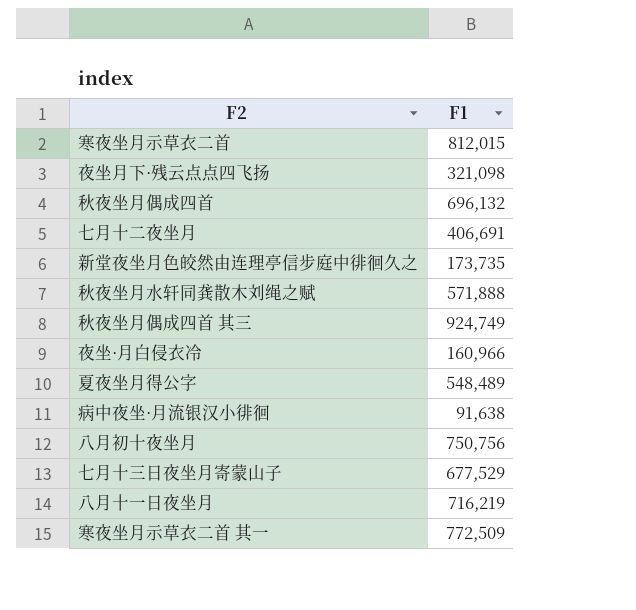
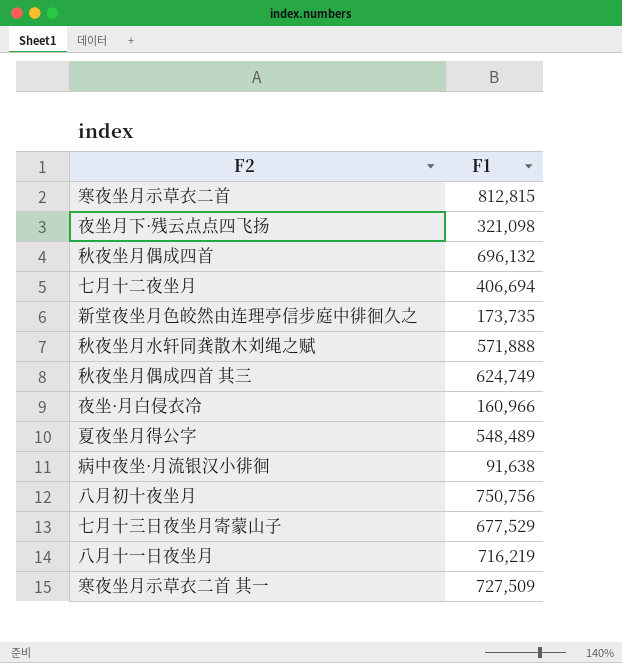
寒夜坐月示草衣二首 | F1: 812,015 -> 812,815
七月十二夜坐月 | F1: 406,691 -> 406,694
秋夜坐月偶成四首 其三 | F1: 924,749 -> 624,749
寒夜坐月示草衣二首 其一 | F1: 772,509 -> 727,509

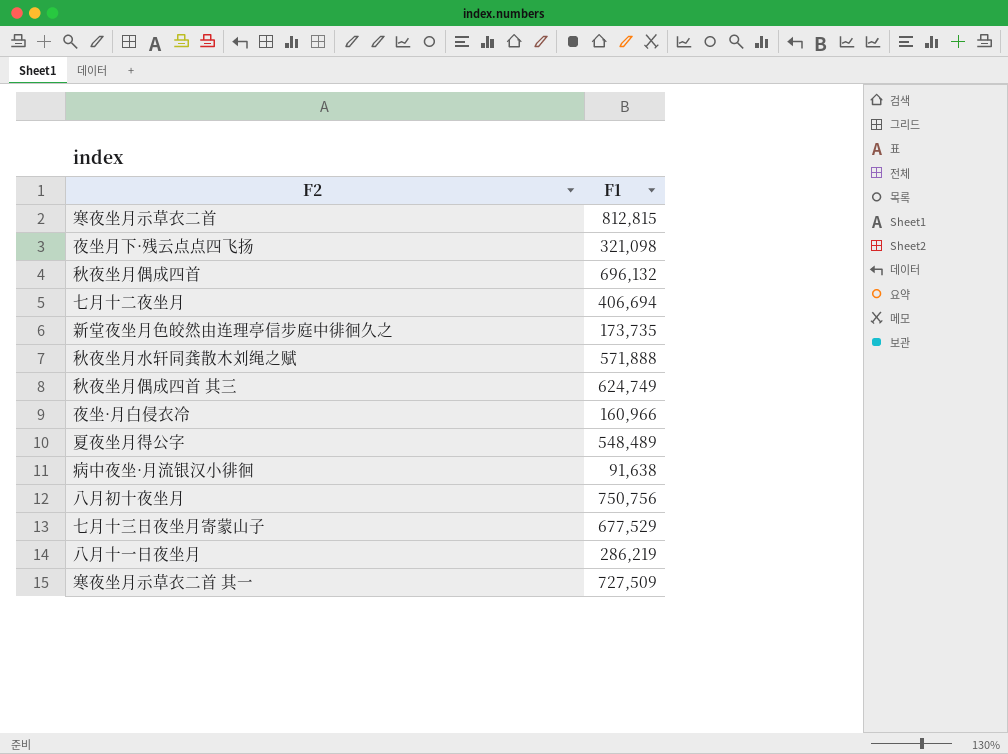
八月十一日夜坐月 | F1: 716,219 -> 286,219

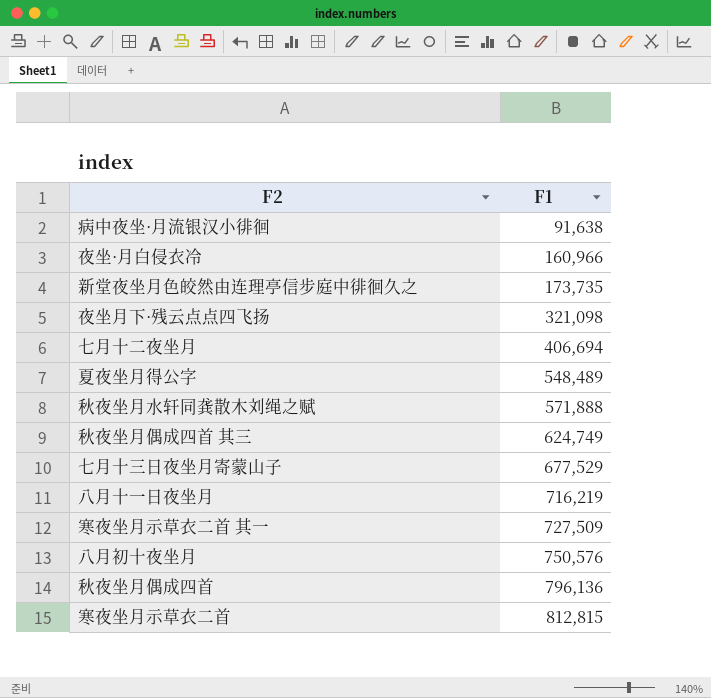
row order: none -> F1 ascending
八月十一日夜坐月 | F1: 286,219 -> 716,219
八月初十夜坐月 | F1: 750,756 -> 750,576
秋夜坐月偶成四首 | F1: 696,132 -> 796,136

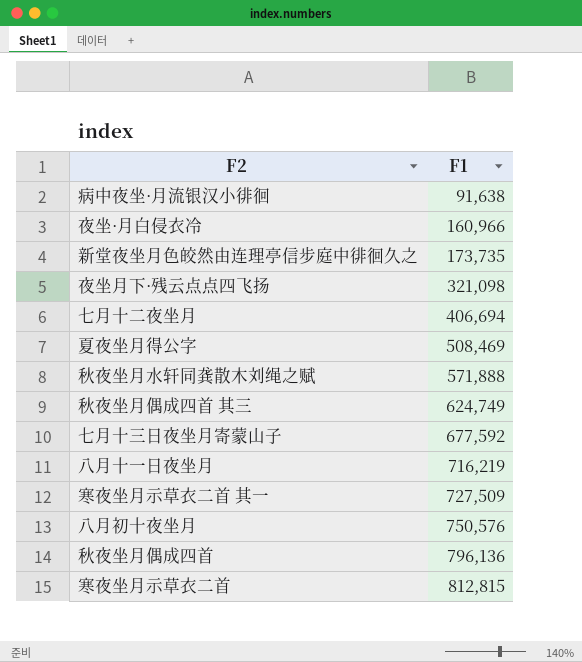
夏夜坐月得公字 | F1: 548,489 -> 508,469
七月十三日夜坐月寄蒙山子 | F1: 677,529 -> 677,592

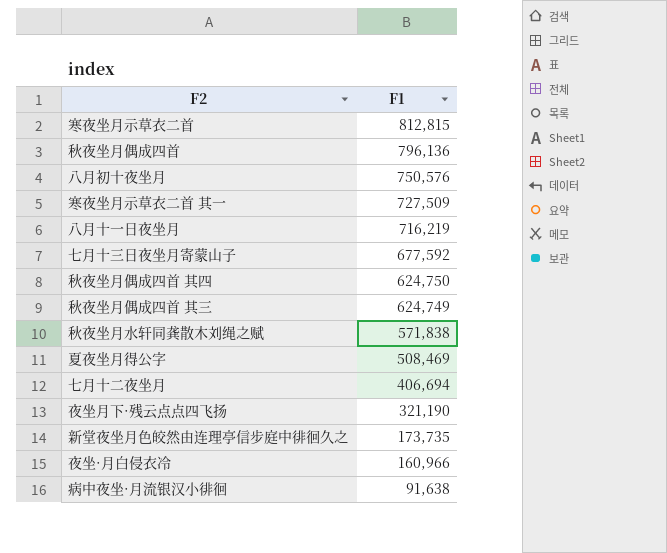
row order: F1 ascending -> F1 descending
row 秋夜坐月偶成四首 其四: none -> 624,750
秋夜坐月水轩同龚散木刘绳之赋 | F1: 571,888 -> 571,838
夜坐月下·残云点点四飞扬 | F1: 321,098 -> 321,190

